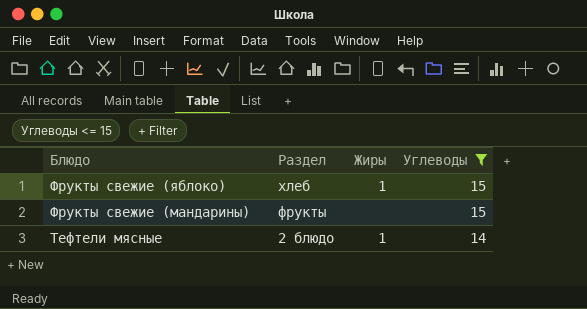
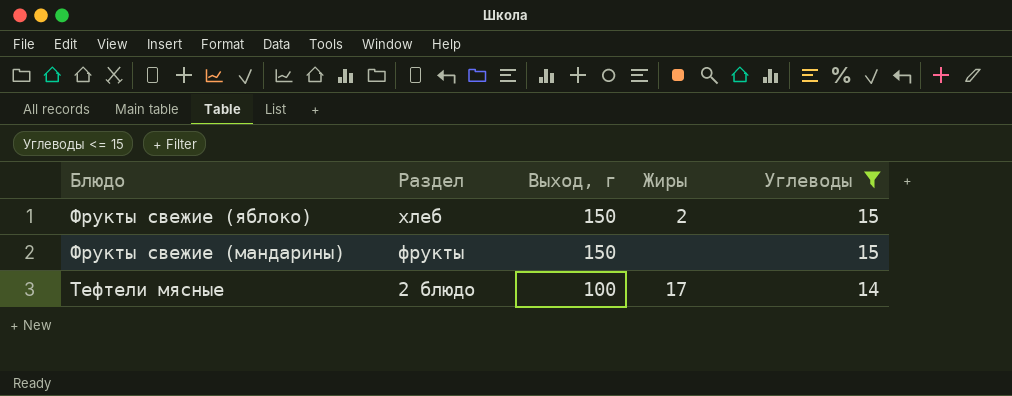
column Выход, г | position: none -> 3
Фрукты свежие (яблоко) | Жиры: 1 -> 2
Тефтели мясные | Жиры: 1 -> 17

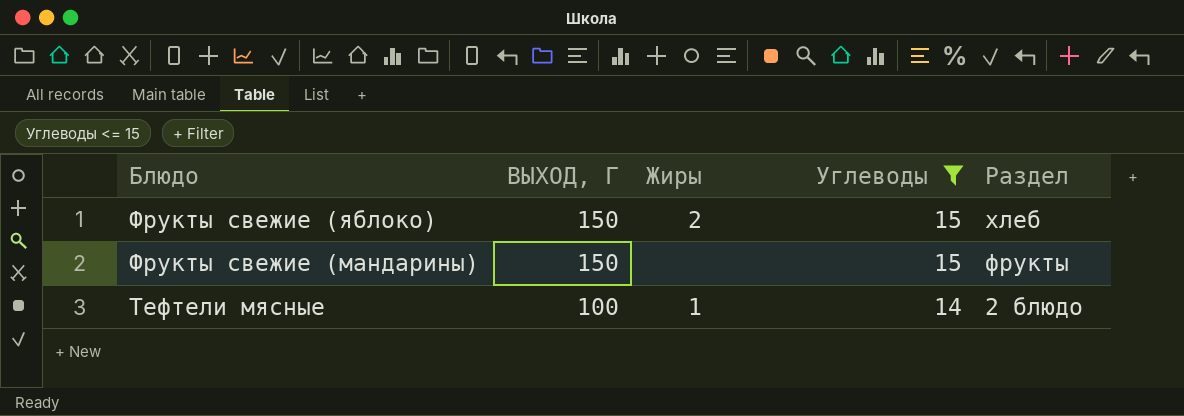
column name: Выход, г -> ВЫХОД, Г
column Раздел | position: 2 -> 5
Тефтели мясные | Жиры: 17 -> 1

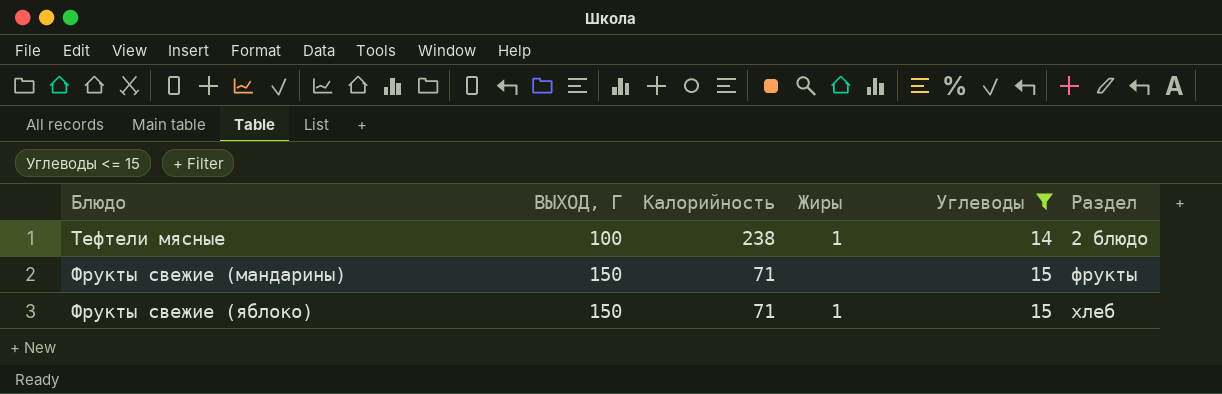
row order: Блюдо descending -> Блюдо ascending
column Калорийность | position: none -> 3
Фрукты свежие (яблоко) | Жиры: 2 -> 1

